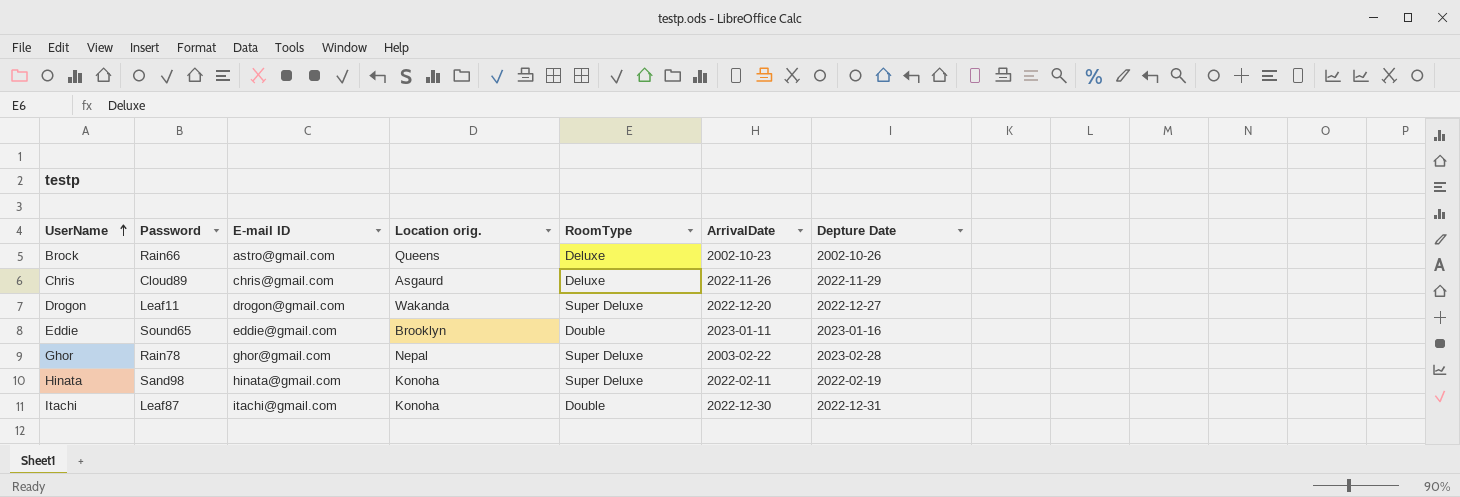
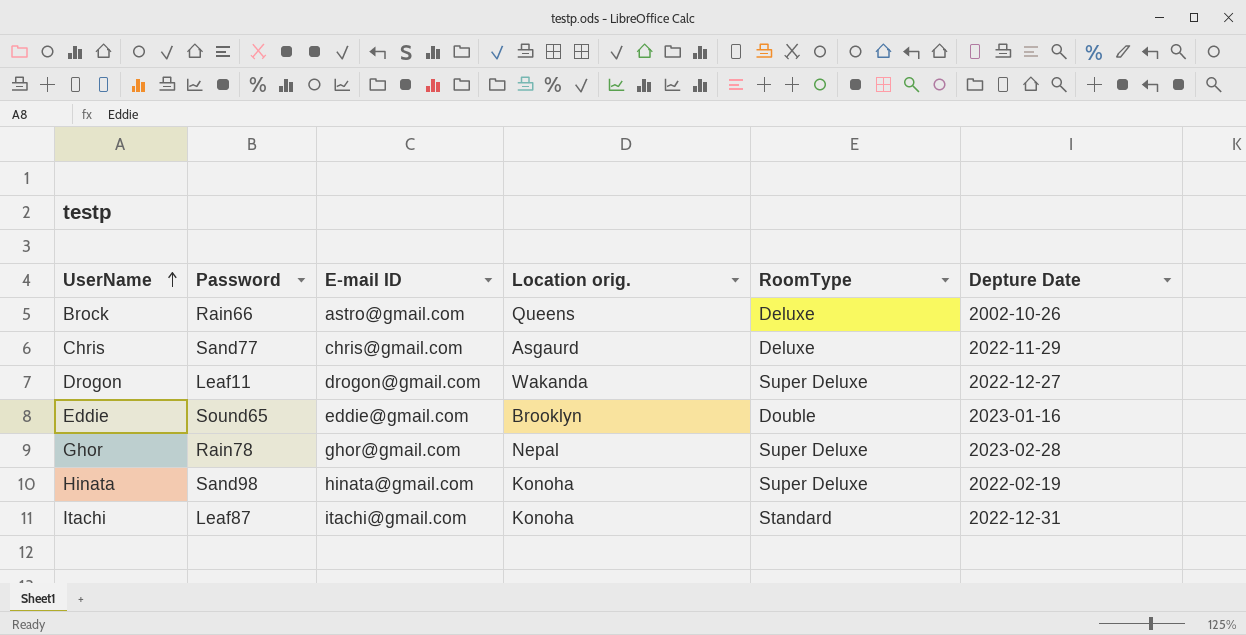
column ArrivalDate | position: 6 -> none
Chris | Password: Cloud89 -> Sand77
Itachi | RoomType: Double -> Standard

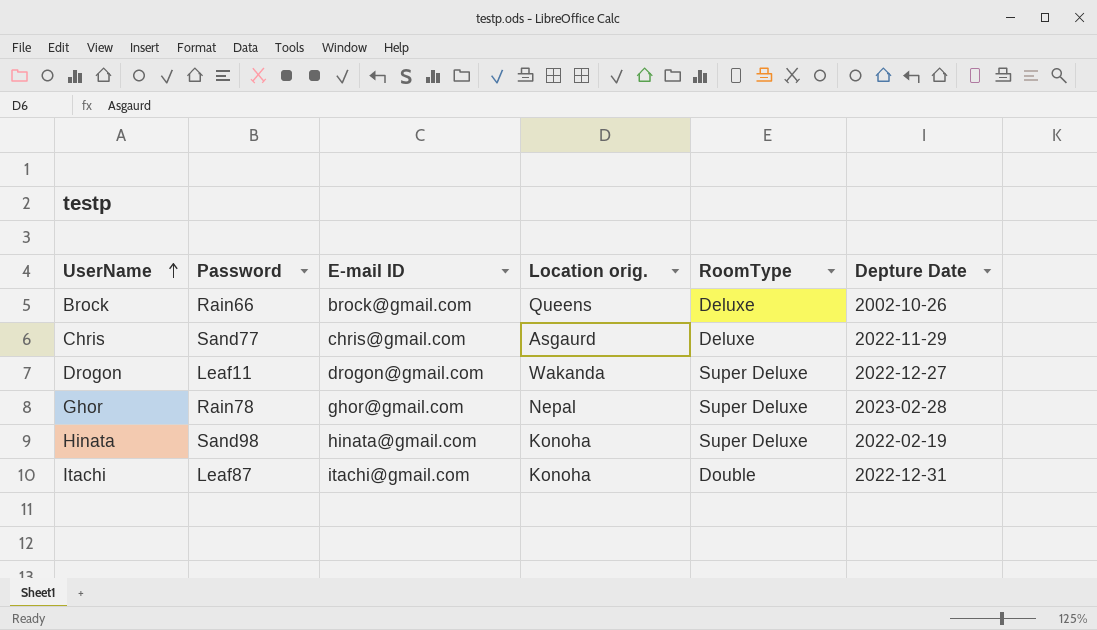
row Eddie: Sound65 | eddie@gmail.com | Brooklyn | Double | 2023-01-16 -> none
Brock | E-mail ID: astro@gmail.com -> brock@gmail.com
Itachi | RoomType: Standard -> Double

